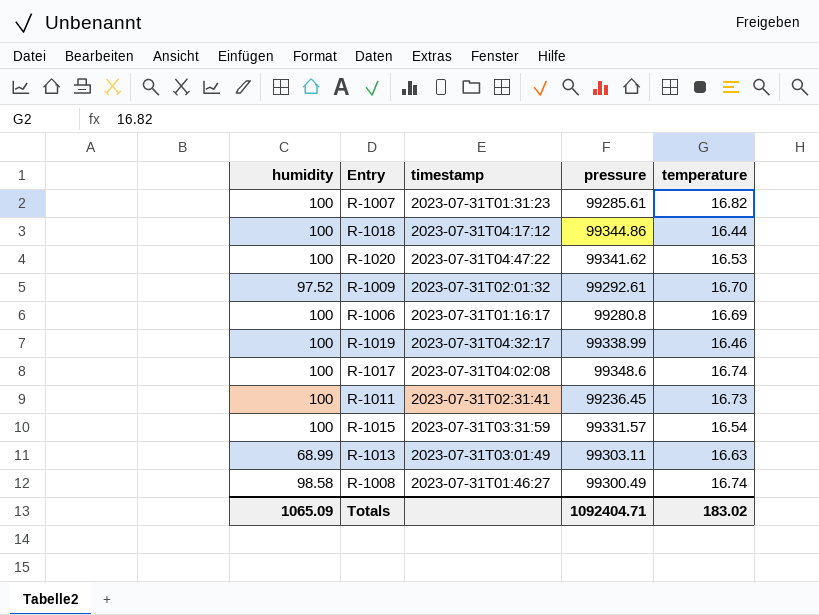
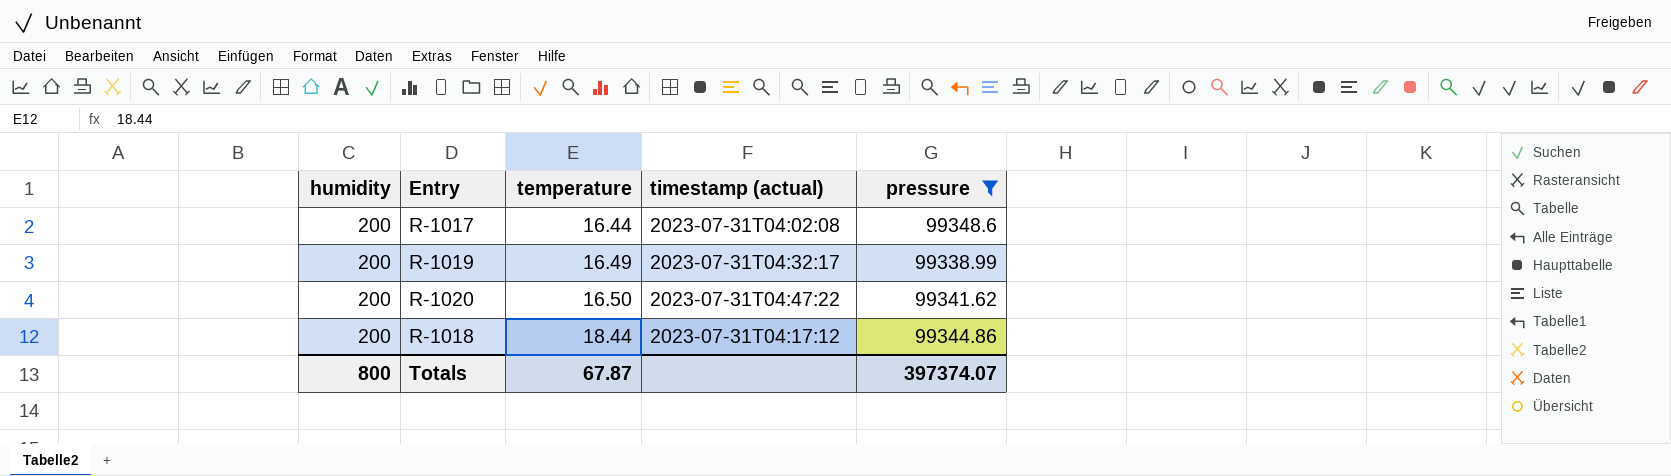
filter: none -> pressure >= 99338.99
row order: none -> temperature ascending
column temperature | position: 5 -> 3
column name: timestamp -> timestamp (actual)
R-1017 | humidity: 100 -> 200
R-1017 | temperature: 16.74 -> 16.44
R-1019 | humidity: 100 -> 200
R-1019 | temperature: 16.46 -> 16.49
R-1020 | humidity: 100 -> 200
R-1020 | temperature: 16.53 -> 16.50
R-1018 | humidity: 100 -> 200
R-1018 | temperature: 16.44 -> 18.44
Totals | humidity: 1065.09 -> 800
Totals | temperature: 183.02 -> 67.87
Totals | pressure: 1092404.71 -> 397374.07

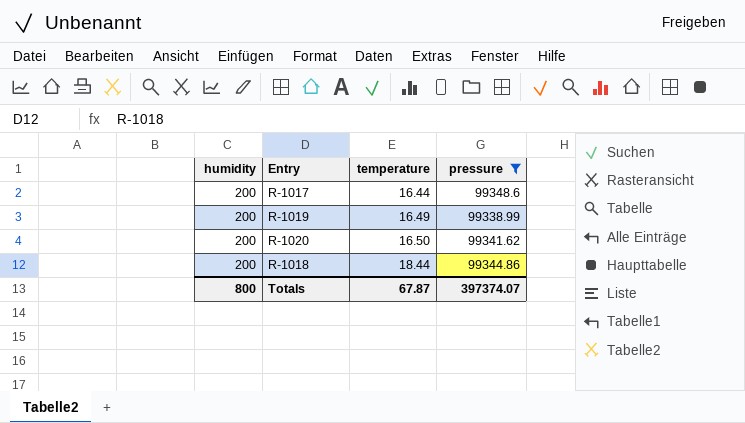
column timestamp (actual) | position: 4 -> none

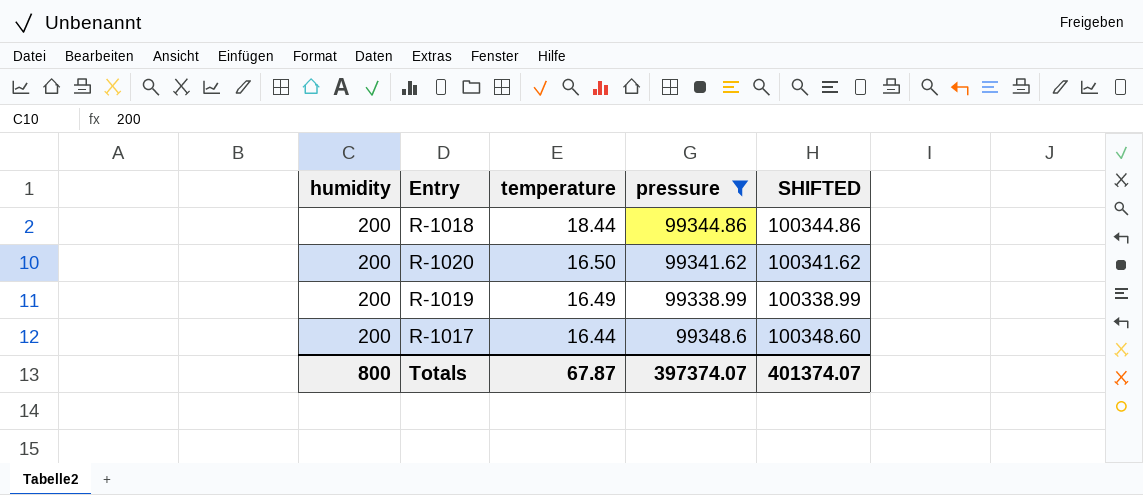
row order: temperature ascending -> temperature descending
column SHIFTED | formula: none -> [pressure] + 1000

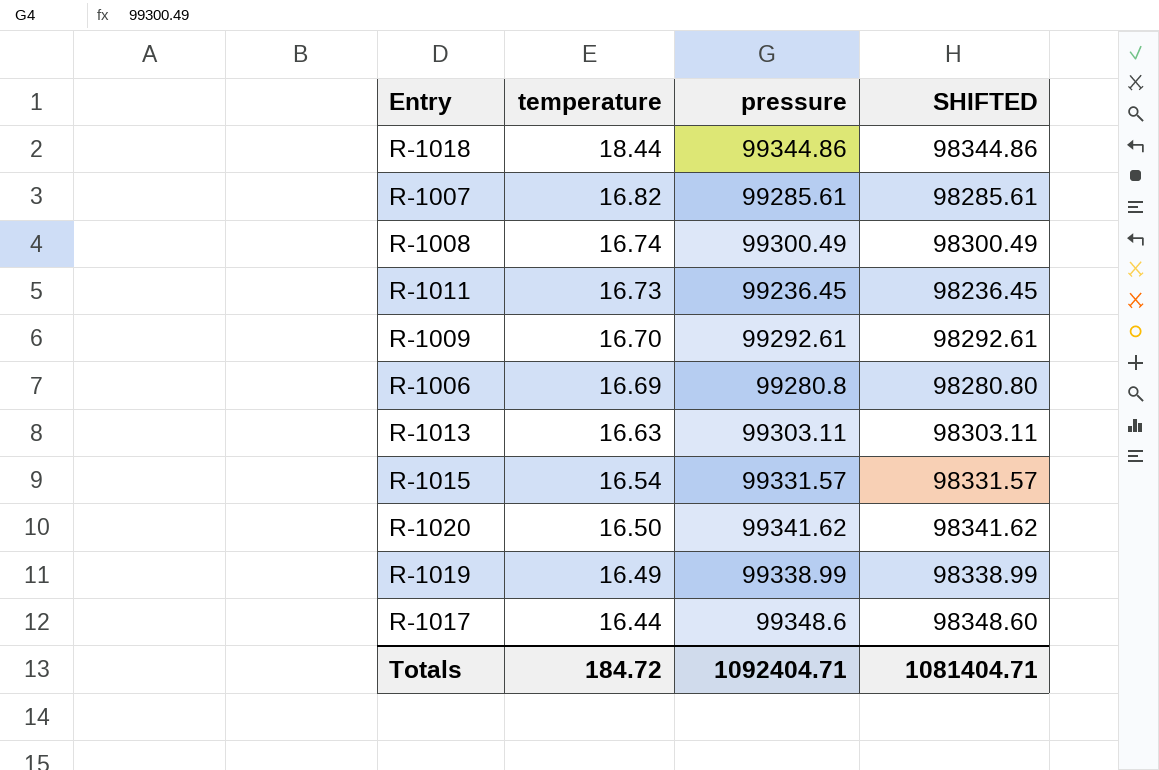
filter: pressure >= 99338.99 -> none
column humidity | position: 1 -> none
column SHIFTED | formula: [pressure] + 1000 -> [pressure] - 1000
Totals | temperature: 67.87 -> 184.72
Totals | pressure: 397374.07 -> 1092404.71
Totals | SHIFTED: 401374.07 -> 1081404.71

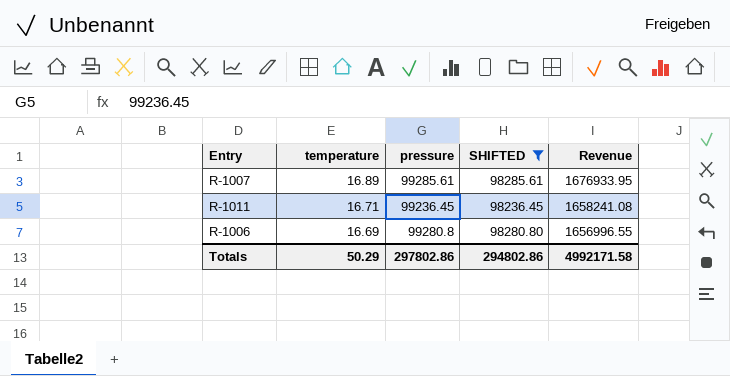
filter: none -> SHIFTED <= 98285.61
column Revenue | formula: none -> [temperature] * [pressure]
R-1007 | temperature: 16.82 -> 16.89
R-1011 | temperature: 16.73 -> 16.71
Totals | temperature: 184.72 -> 50.29
Totals | pressure: 1092404.71 -> 297802.86
Totals | SHIFTED: 1081404.71 -> 294802.86

